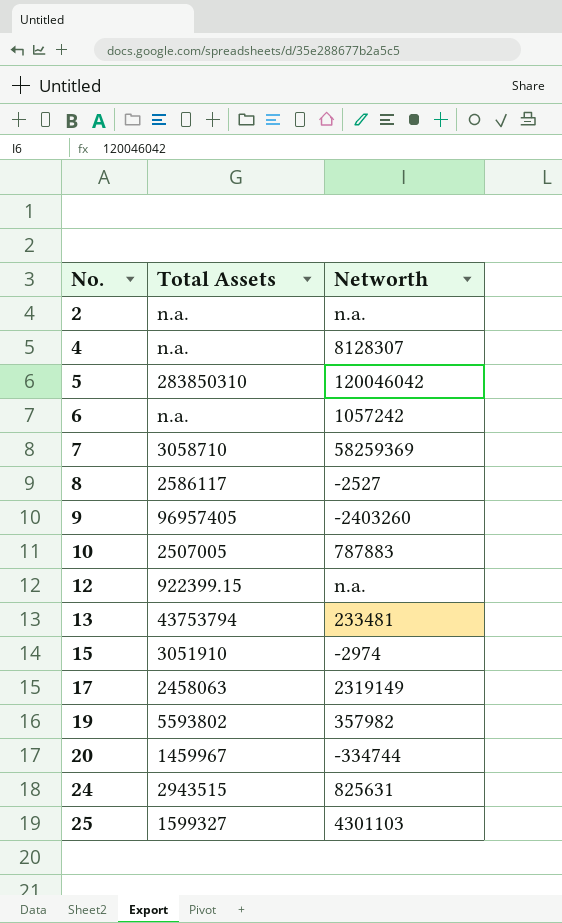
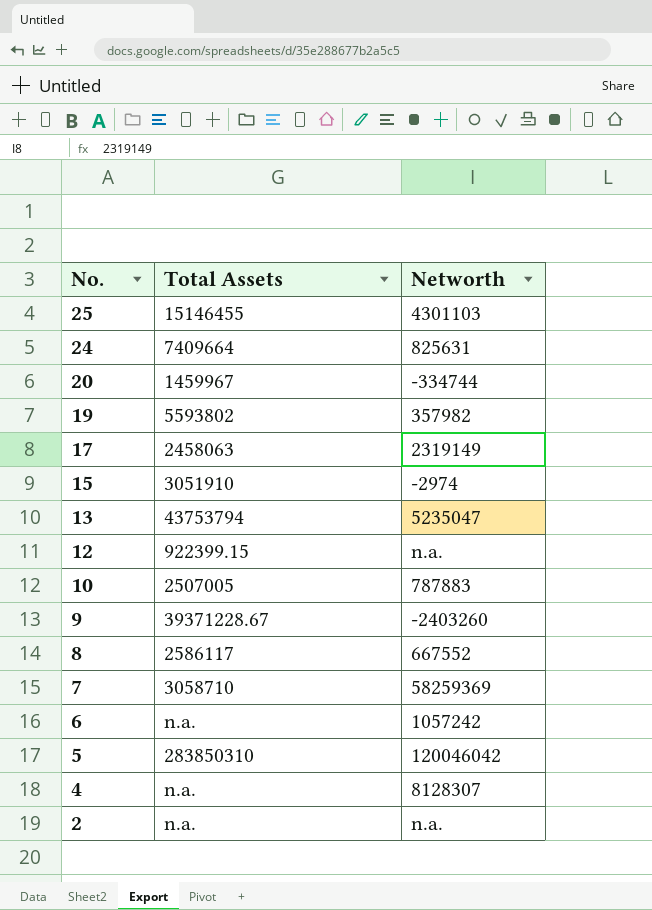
row order: No. ascending -> No. descending
25 | Total Assets: 1599327 -> 15146455
24 | Total Assets: 2943515 -> 7409664
13 | Networth: 233481 -> 5235047
9 | Total Assets: 96957405 -> 39371228.67
8 | Networth: -2527 -> 667552

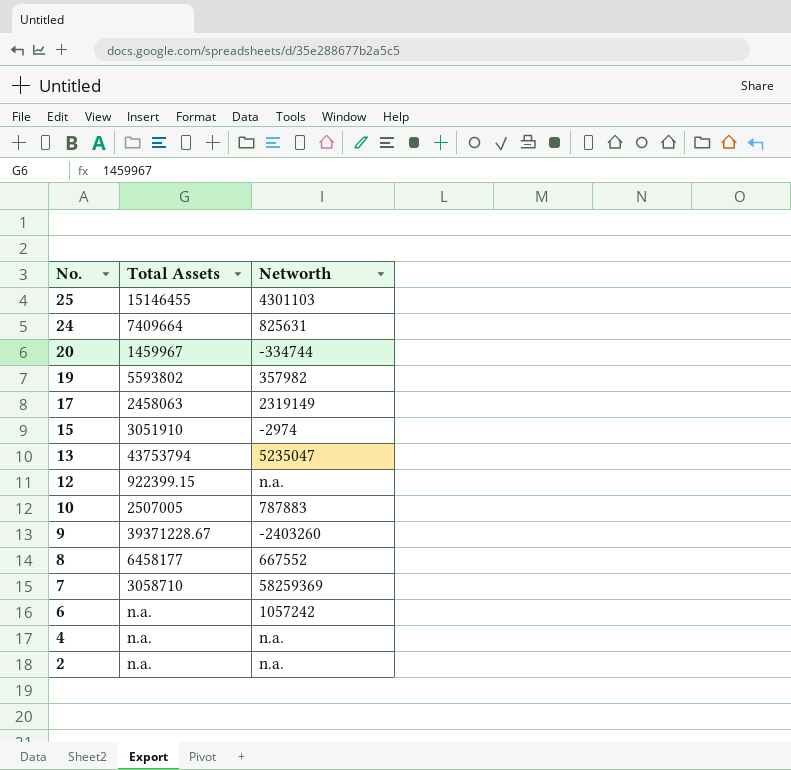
row 5: 283850310 | 120046042 -> none
8 | Total Assets: 2586117 -> 6458177
4 | Networth: 8128307 -> n.a.

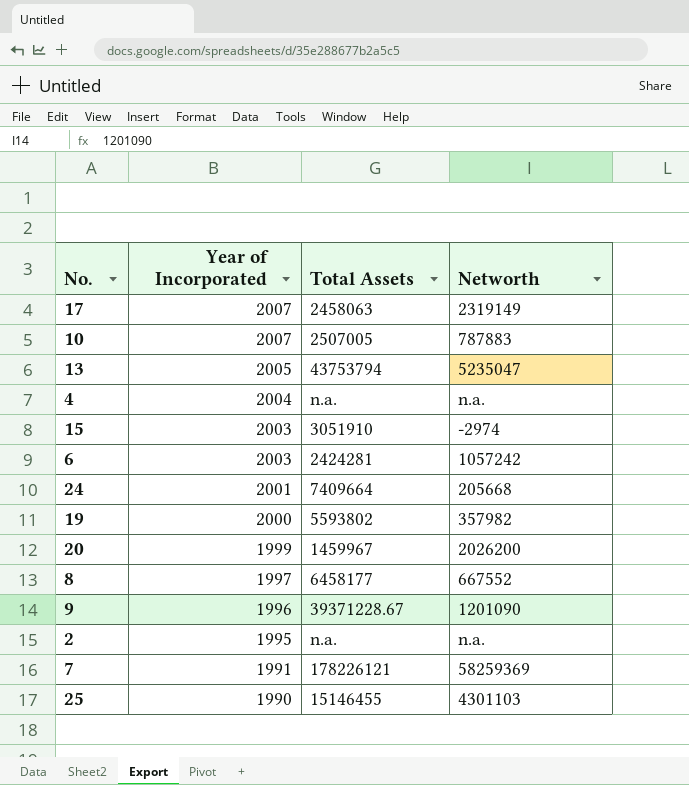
row order: No. descending -> Year of Incorporated descending
column Year of Incorporated | position: none -> 2
row 12: 922399.15 | n.a. -> none
6 | Total Assets: n.a. -> 2424281
24 | Networth: 825631 -> 205668
20 | Networth: -334744 -> 2026200
9 | Networth: -2403260 -> 1201090
7 | Total Assets: 3058710 -> 178226121

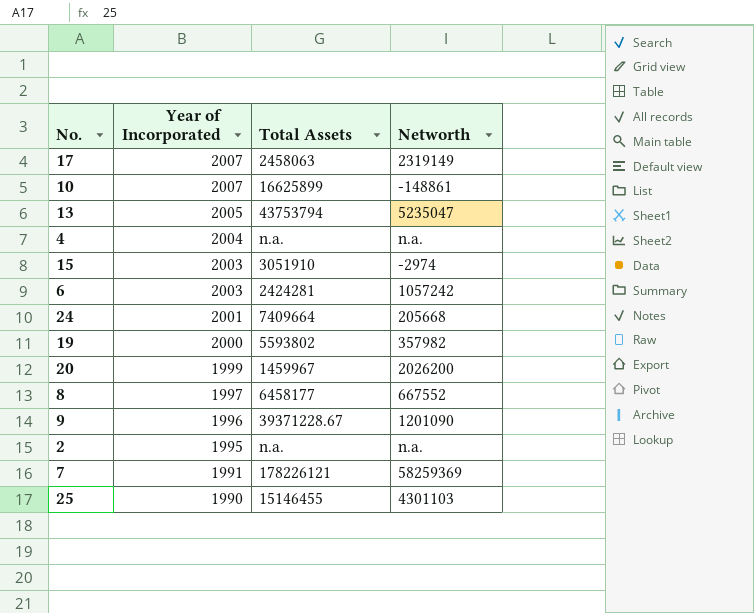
10 | Total Assets: 2507005 -> 16625899
10 | Networth: 787883 -> -148861

